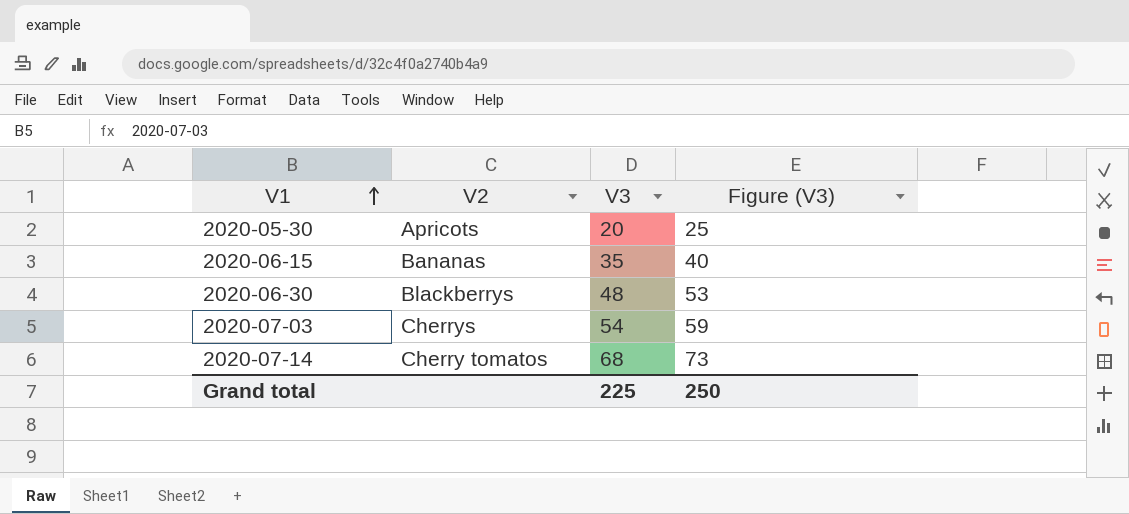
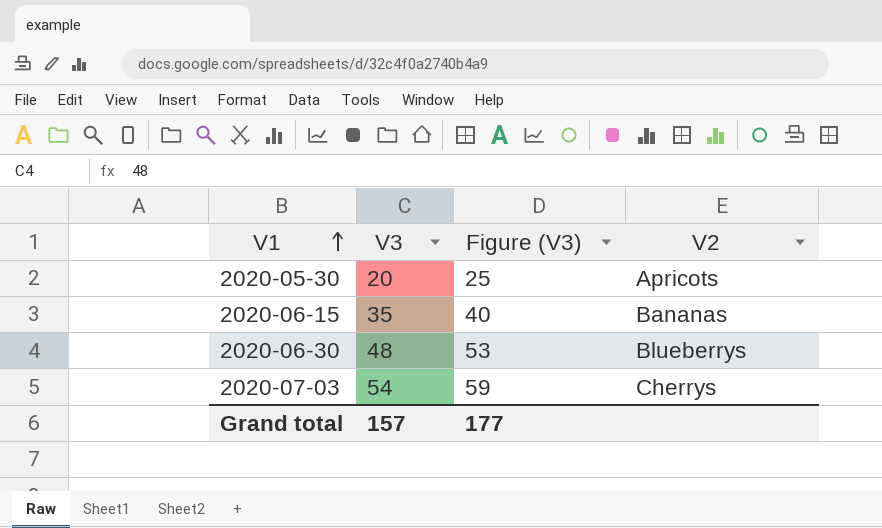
column V2 | position: 2 -> 4
row 2020-07-14: Cherry tomatos | 68 | 73 -> none
2020-06-30 | V2: Blackberrys -> Blueberrys
Grand total | V3: 225 -> 157
Grand total | Figure (V3): 250 -> 177

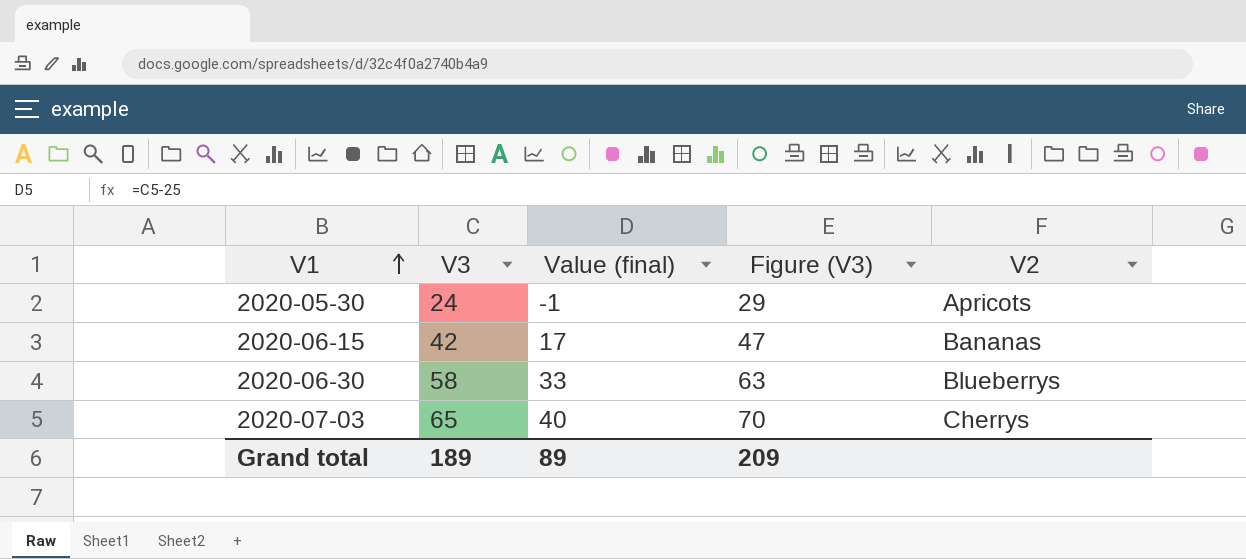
column Value (final) | formula: none -> [V3] - 25
2020-05-30 | V3: 20 -> 24
2020-05-30 | Figure (V3): 25 -> 29
2020-06-15 | V3: 35 -> 42
2020-06-15 | Figure (V3): 40 -> 47
2020-06-30 | V3: 48 -> 58
2020-06-30 | Figure (V3): 53 -> 63
2020-07-03 | V3: 54 -> 65
2020-07-03 | Figure (V3): 59 -> 70
Grand total | V3: 157 -> 189
Grand total | Figure (V3): 177 -> 209

